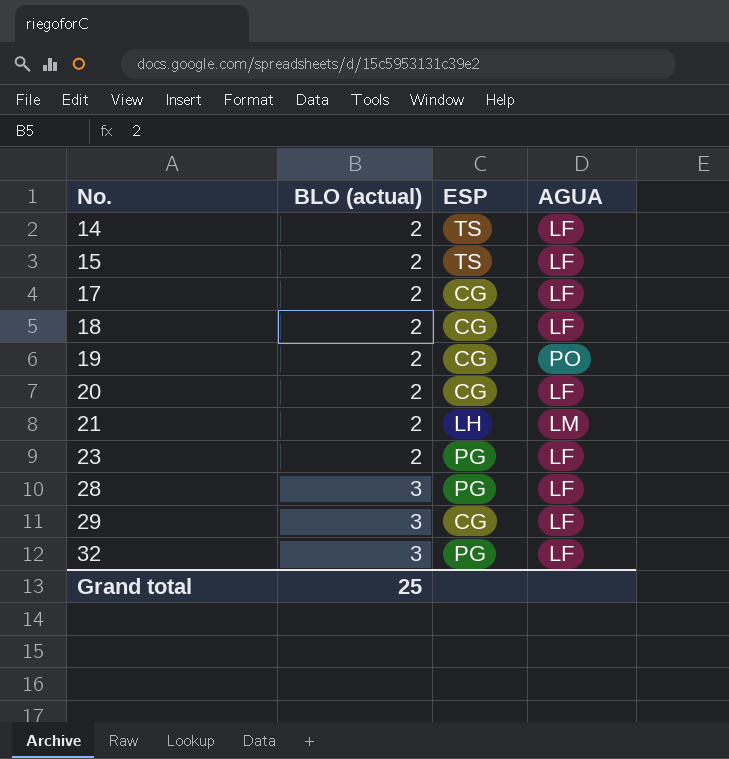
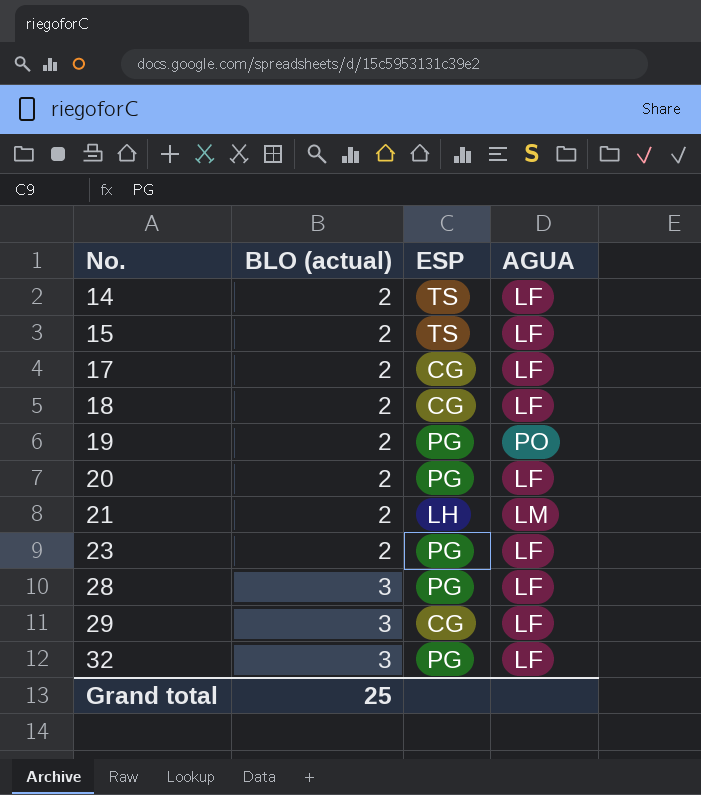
19 | ESP: CG -> PG
20 | ESP: CG -> PG

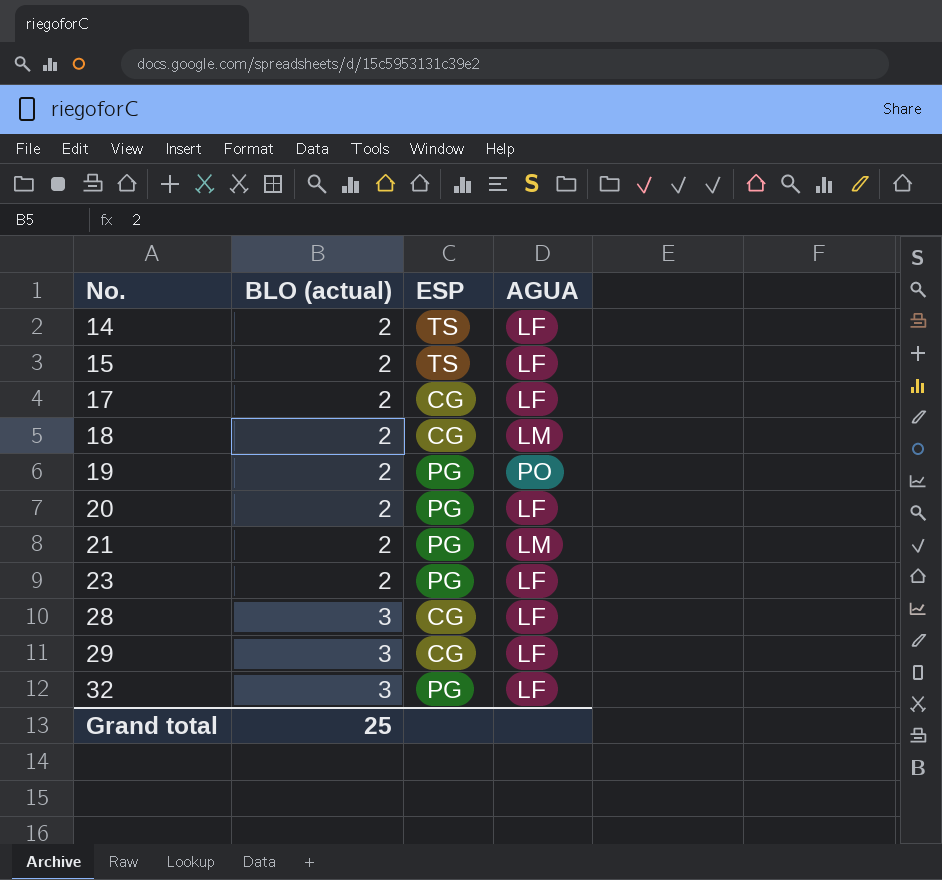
18 | AGUA: LF -> LM
21 | ESP: LH -> PG
28 | ESP: PG -> CG

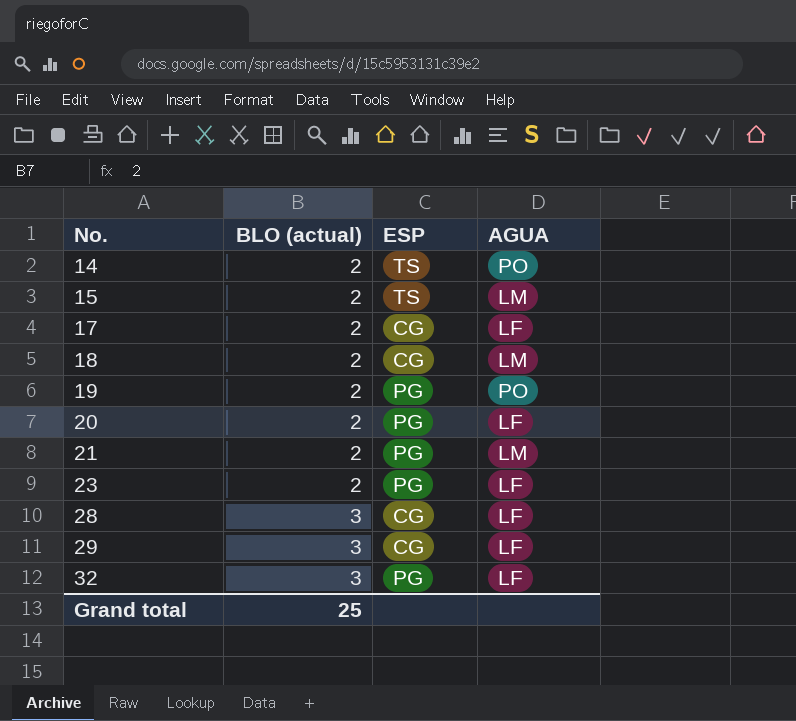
14 | AGUA: LF -> PO
15 | AGUA: LF -> LM

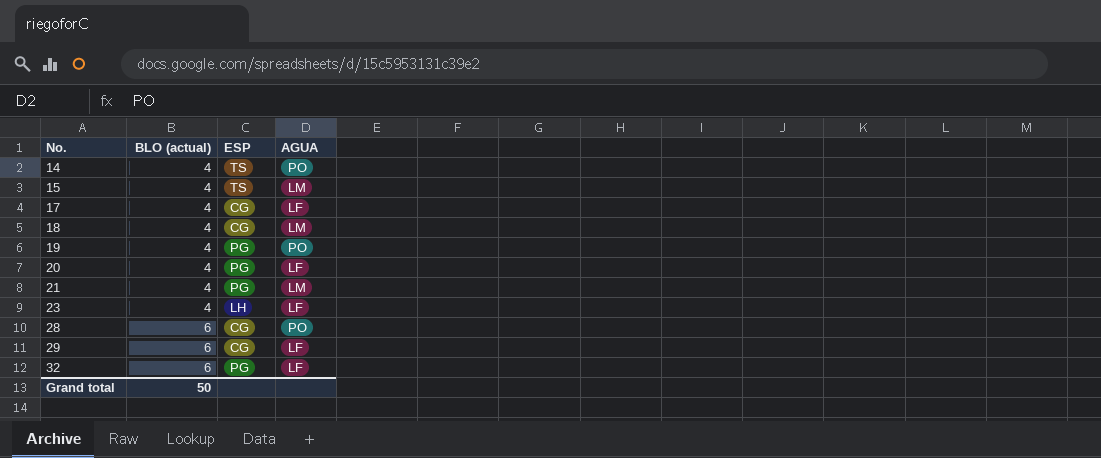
14 | BLO (actual): 2 -> 4
15 | BLO (actual): 2 -> 4
17 | BLO (actual): 2 -> 4
18 | BLO (actual): 2 -> 4
19 | BLO (actual): 2 -> 4
20 | BLO (actual): 2 -> 4
21 | BLO (actual): 2 -> 4
23 | BLO (actual): 2 -> 4
23 | ESP: PG -> LH
28 | BLO (actual): 3 -> 6
28 | AGUA: LF -> PO
29 | BLO (actual): 3 -> 6
32 | BLO (actual): 3 -> 6
Grand total | BLO (actual): 25 -> 50

